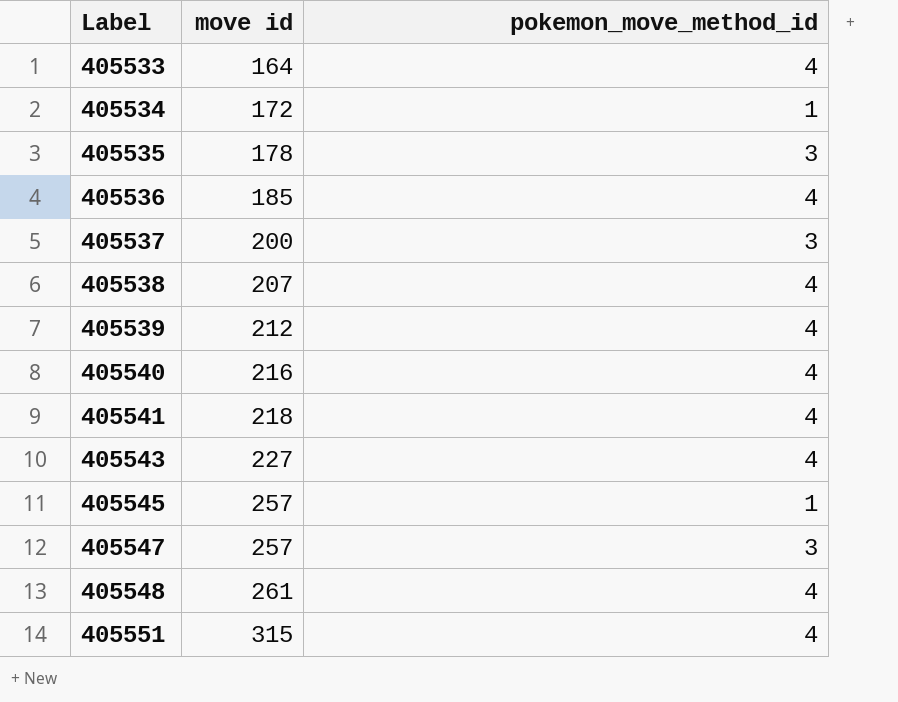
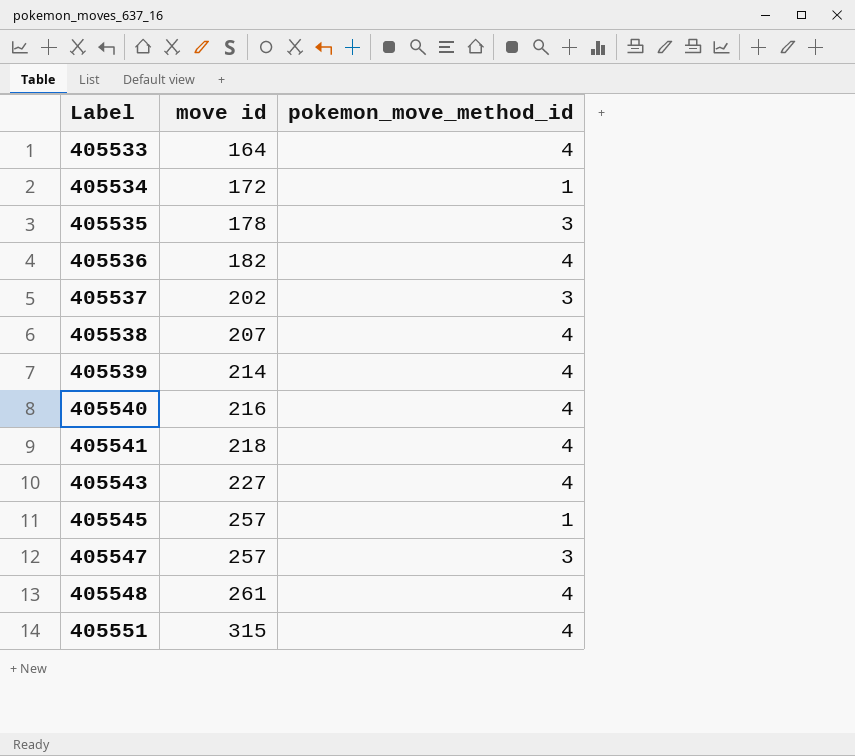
405536 | move id: 185 -> 182
405537 | move id: 200 -> 202
405539 | move id: 212 -> 214

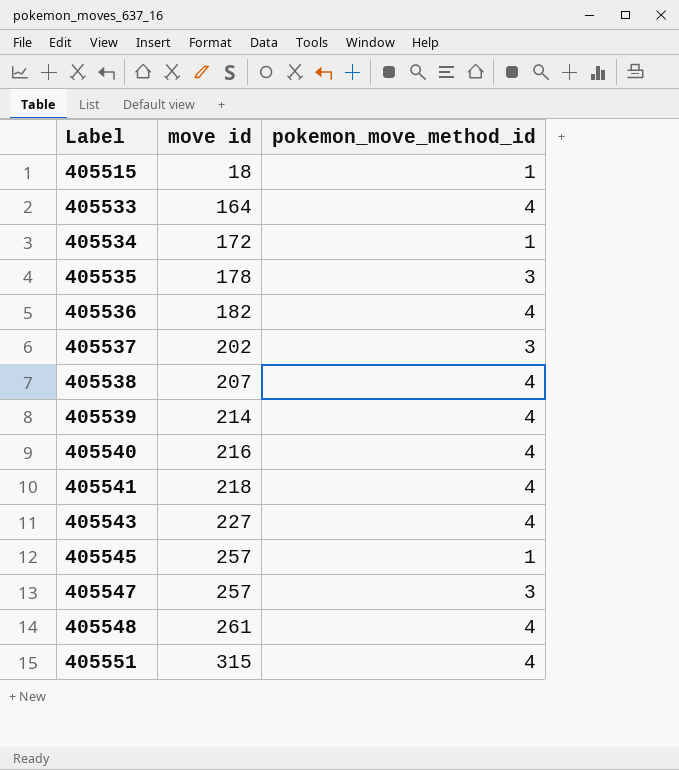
row 405515: none -> 18 | 1

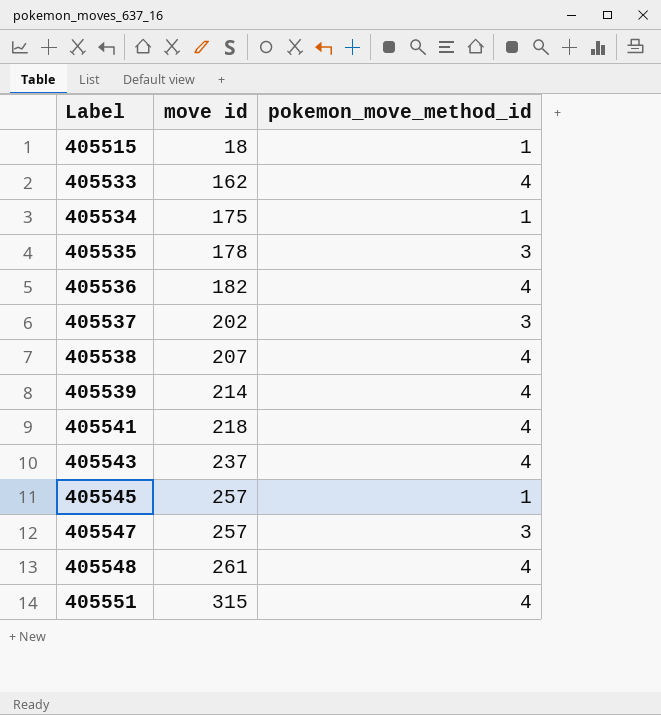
row 405540: 216 | 4 -> none
405533 | move id: 164 -> 162
405534 | move id: 172 -> 175
405543 | move id: 227 -> 237

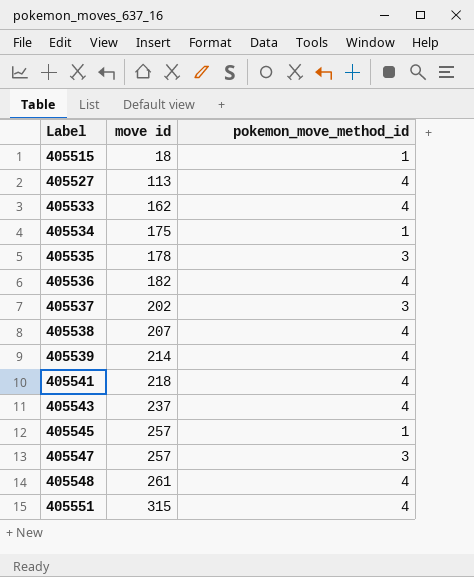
row 405527: none -> 113 | 4

